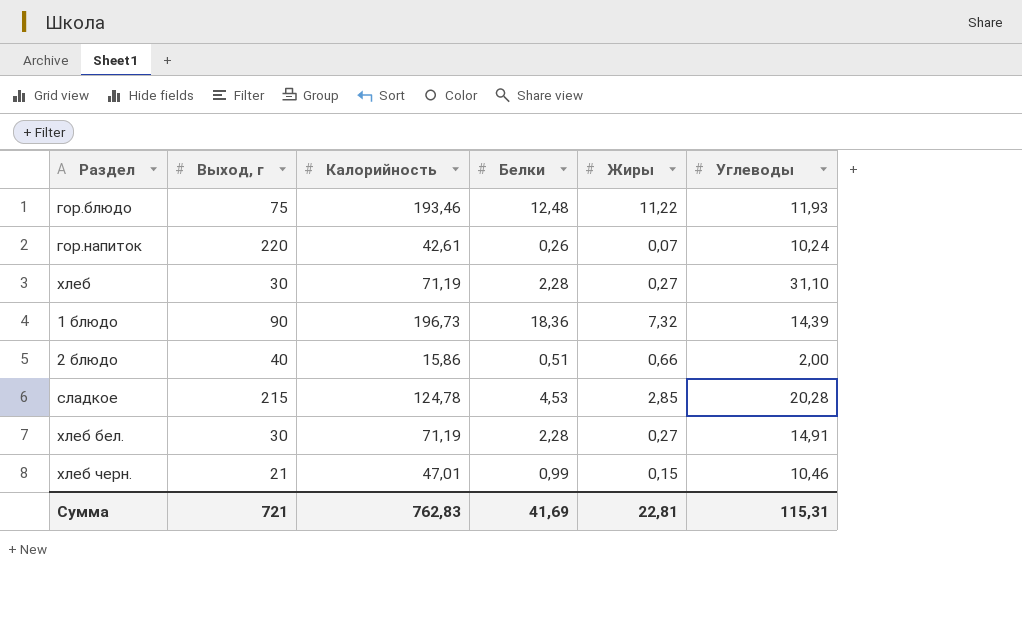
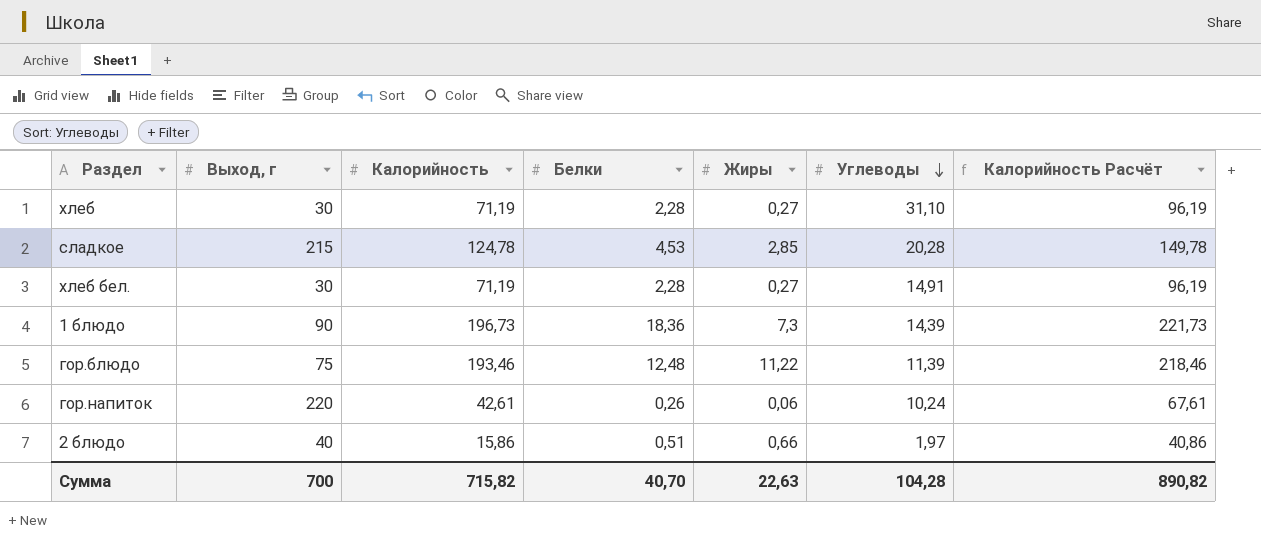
row order: none -> Углеводы descending
column Калорийность Расчёт | formula: none -> [Калорийность] + 25
row хлеб черн.: 21 | 47,01 | 0,99 | 0,15 | 10,46 -> none
1 блюдо | Жиры: 7,32 -> 7,3
гор.блюдо | Углеводы: 11,93 -> 11,39
гор.напиток | Жиры: 0,07 -> 0,06
2 блюдо | Углеводы: 2,00 -> 1,97
Сумма | Выход, г: 721 -> 700
Сумма | Калорийность: 762,83 -> 715,82
Сумма | Белки: 41,69 -> 40,70
Сумма | Жиры: 22,81 -> 22,63
Сумма | Углеводы: 115,31 -> 104,28

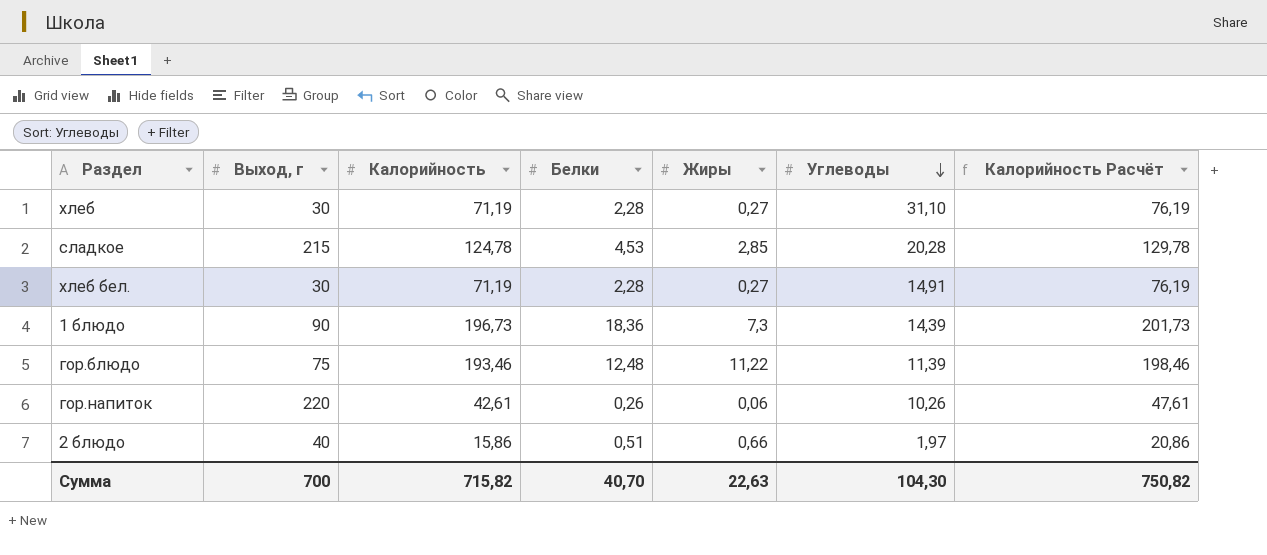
column Калорийность Расчёт | formula: [Калорийность] + 25 -> [Калорийность] + 5
гор.напиток | Углеводы: 10,24 -> 10,26
Сумма | Углеводы: 104,28 -> 104,30
Сумма | Калорийность Расчёт: 890,82 -> 750,82

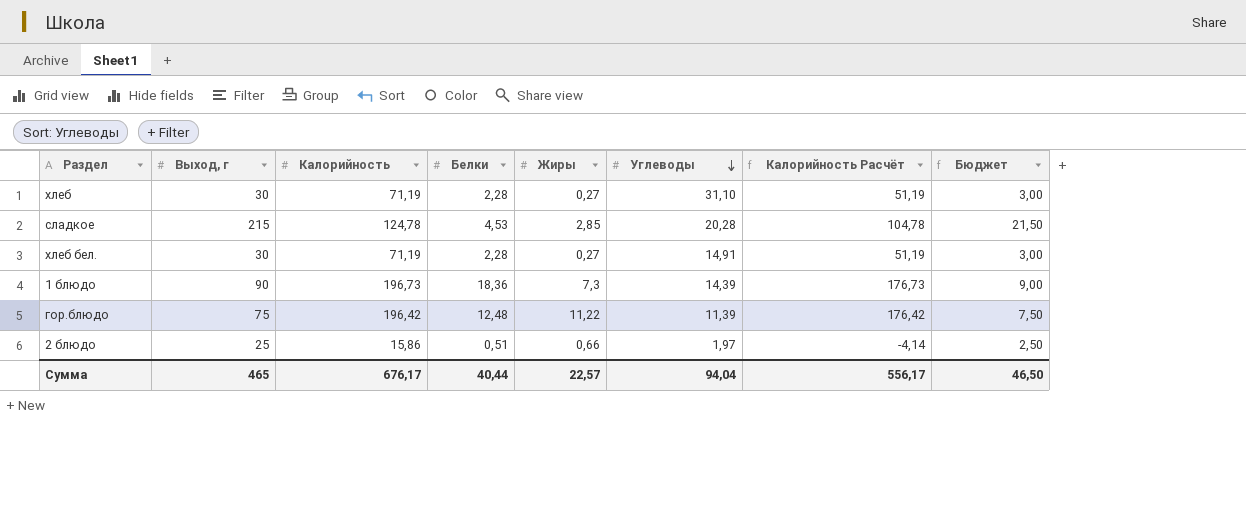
column Калорийность Расчёт | formula: [Калорийность] + 5 -> [Калорийность] - 20
column Бюджет | formula: none -> [Выход, г] * 0,1
row гор.напиток: 220 | 42,61 | 0,26 | 0,06 | 10,26 | 47,61 -> none
гор.блюдо | Калорийность: 193,46 -> 196,42
2 блюдо | Выход, г: 40 -> 25
Сумма | Выход, г: 700 -> 465
Сумма | Калорийность: 715,82 -> 676,17
Сумма | Белки: 40,70 -> 40,44
Сумма | Жиры: 22,63 -> 22,57
Сумма | Углеводы: 104,30 -> 94,04
Сумма | Калорийность Расчёт: 750,82 -> 556,17

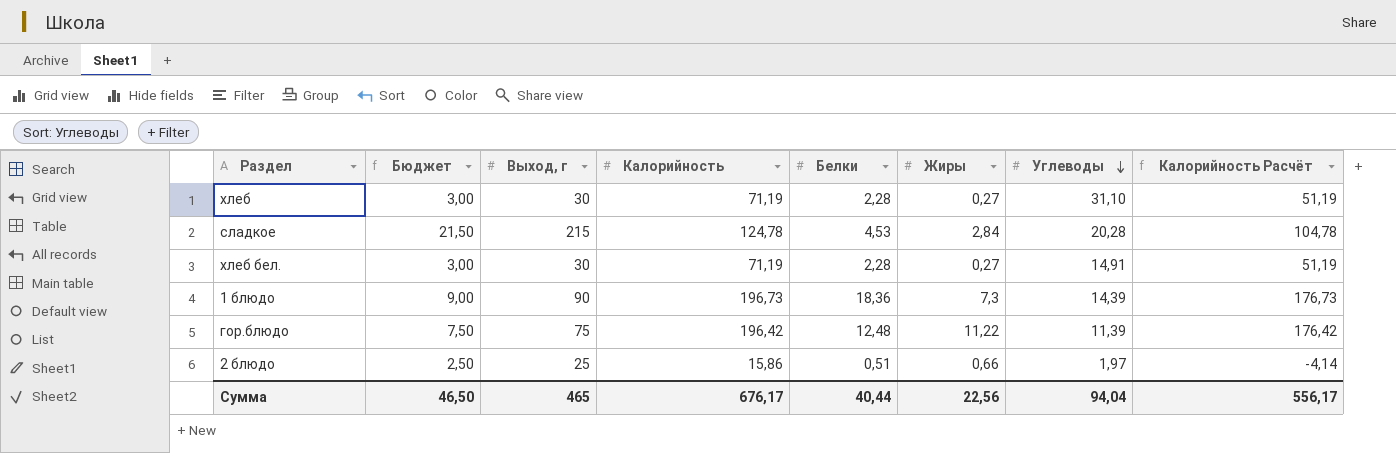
column Бюджет | position: 8 -> 2
сладкое | Жиры: 2,85 -> 2,84
Сумма | Жиры: 22,57 -> 22,56

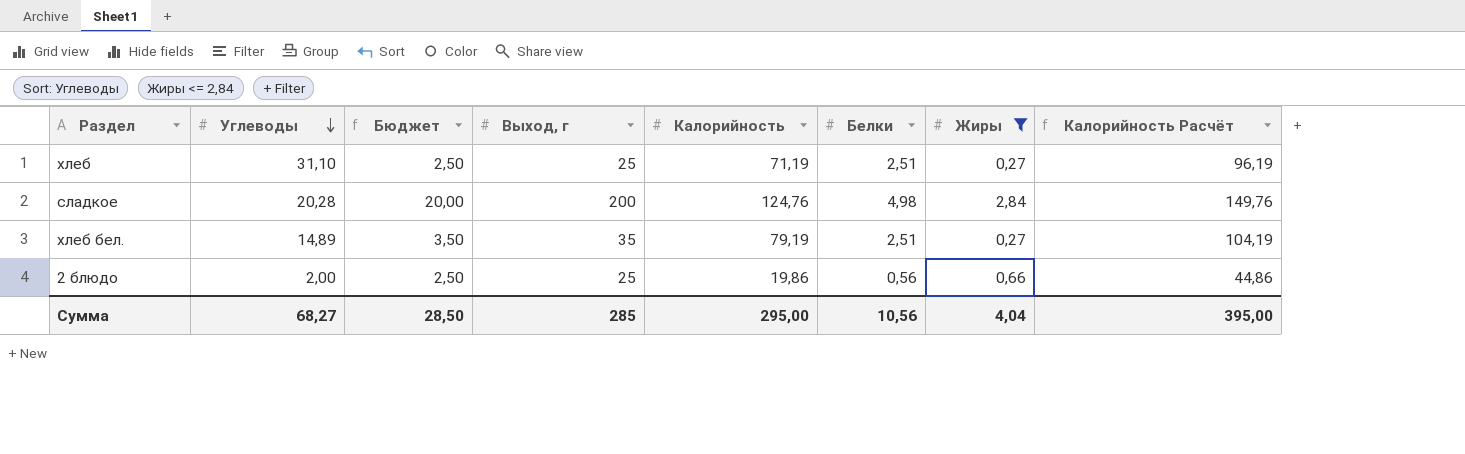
filter: none -> Жиры <= 2,84
column Углеводы | position: 7 -> 2
column Калорийность Расчёт | formula: [Калорийность] - 20 -> [Калорийность] + 25
хлеб | Бюджет: 3,00 -> 2,50
хлеб | Выход, г: 30 -> 25
хлеб | Белки: 2,28 -> 2,51
сладкое | Бюджет: 21,50 -> 20,00
сладкое | Выход, г: 215 -> 200
сладкое | Калорийность: 124,78 -> 124,76
сладкое | Белки: 4,53 -> 4,98
хлеб бел. | Углеводы: 14,91 -> 14,89
хлеб бел. | Бюджет: 3,00 -> 3,50
хлеб бел. | Выход, г: 30 -> 35
хлеб бел. | Калорийность: 71,19 -> 79,19
хлеб бел. | Белки: 2,28 -> 2,51
2 блюдо | Углеводы: 1,97 -> 2,00
2 блюдо | Калорийность: 15,86 -> 19,86
2 блюдо | Белки: 0,51 -> 0,56
Сумма | Углеводы: 94,04 -> 68,27
Сумма | Бюджет: 46,50 -> 28,50
Сумма | Выход, г: 465 -> 285
Сумма | Калорийность: 676,17 -> 295,00
Сумма | Белки: 40,44 -> 10,56
Сумма | Жиры: 22,56 -> 4,04
Сумма | Калорийность Расчёт: 556,17 -> 395,00

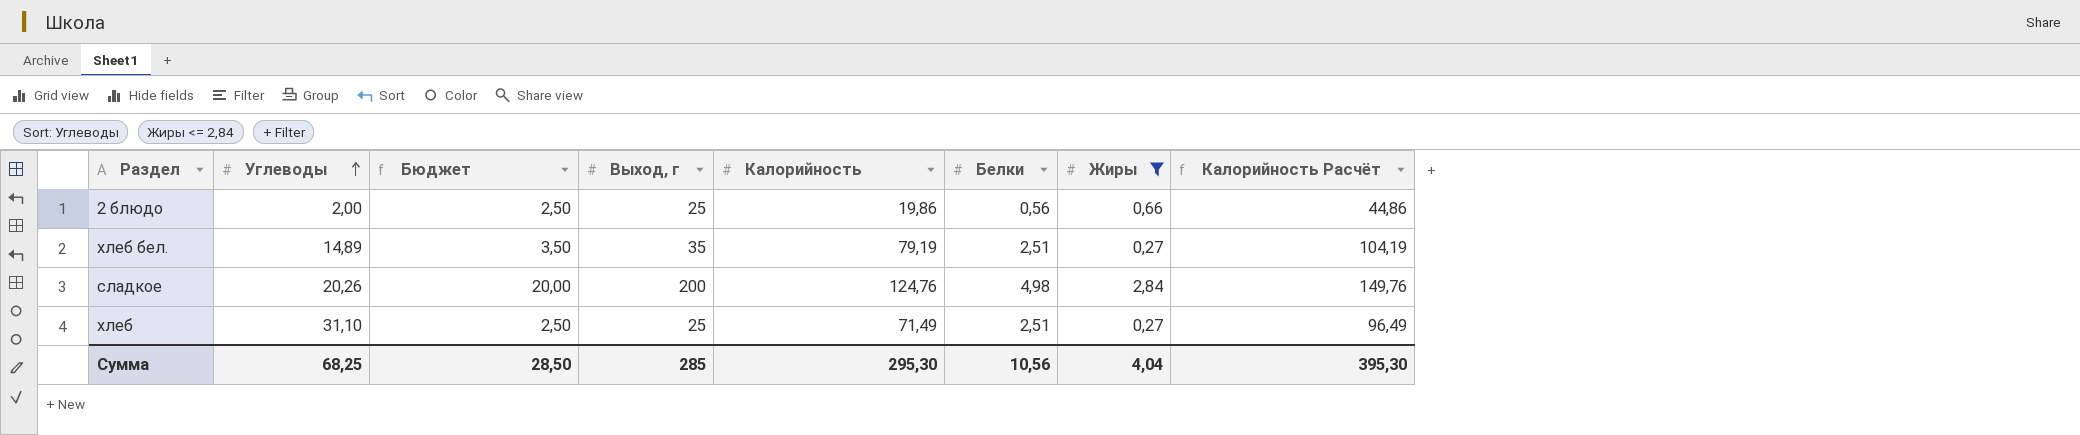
row order: Углеводы descending -> Углеводы ascending
сладкое | Углеводы: 20,28 -> 20,26
хлеб | Калорийность: 71,19 -> 71,49
хлеб | Калорийность Расчёт: 96,19 -> 96,49
Сумма | Углеводы: 68,27 -> 68,25
Сумма | Калорийность: 295,00 -> 295,30
Сумма | Калорийность Расчёт: 395,00 -> 395,30

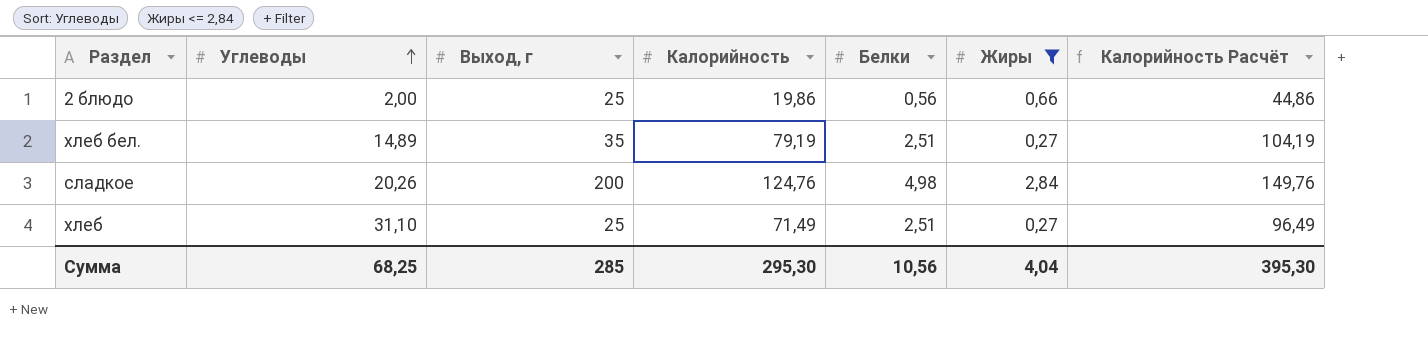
column Бюджет | formula: [Выход, г] * 0,1 -> none

